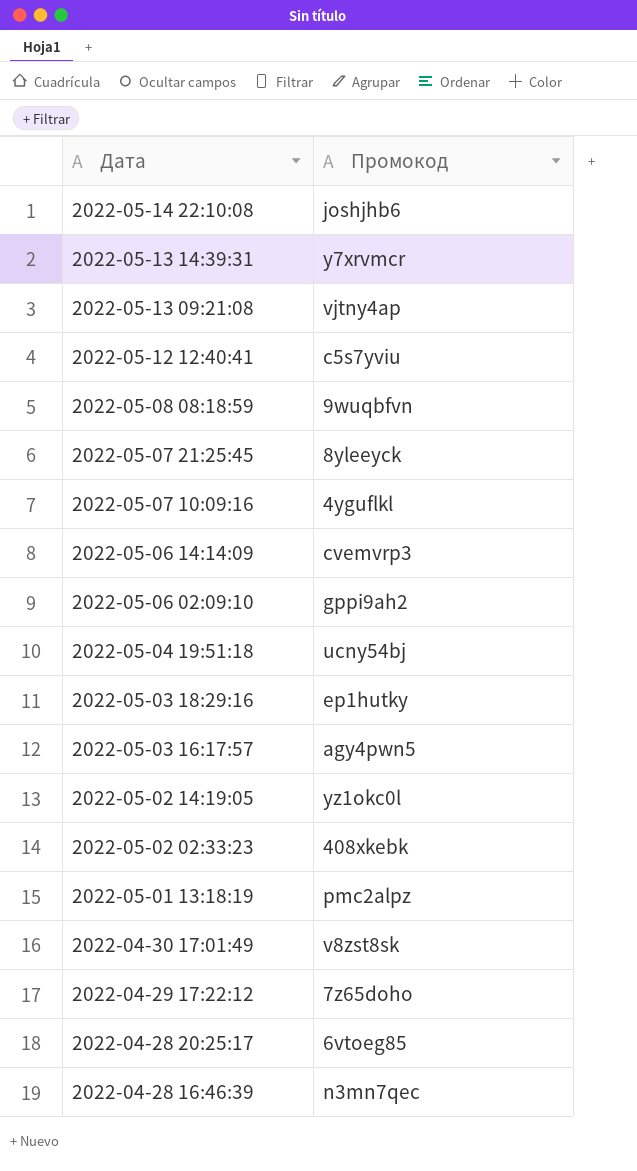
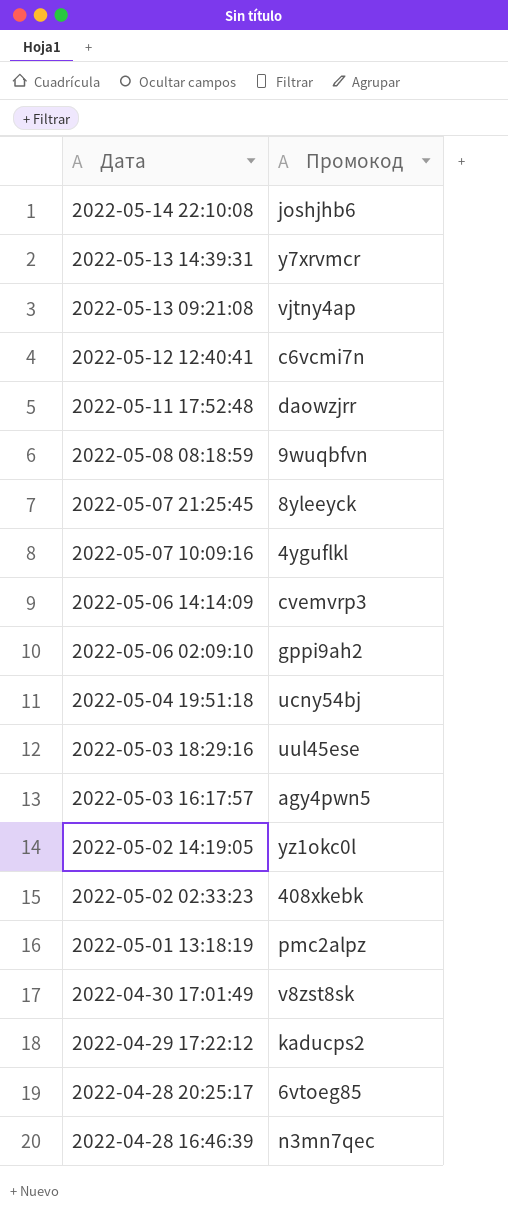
2022-05-12 12:40:41 | Промокод: c5s7yviu -> c6vcmi7n
row 2022-05-11 17:52:48: none -> daowzjrr
2022-05-03 18:29:16 | Промокод: ep1hutky -> uul45ese
2022-04-29 17:22:12 | Промокод: 7z65doho -> kaducps2

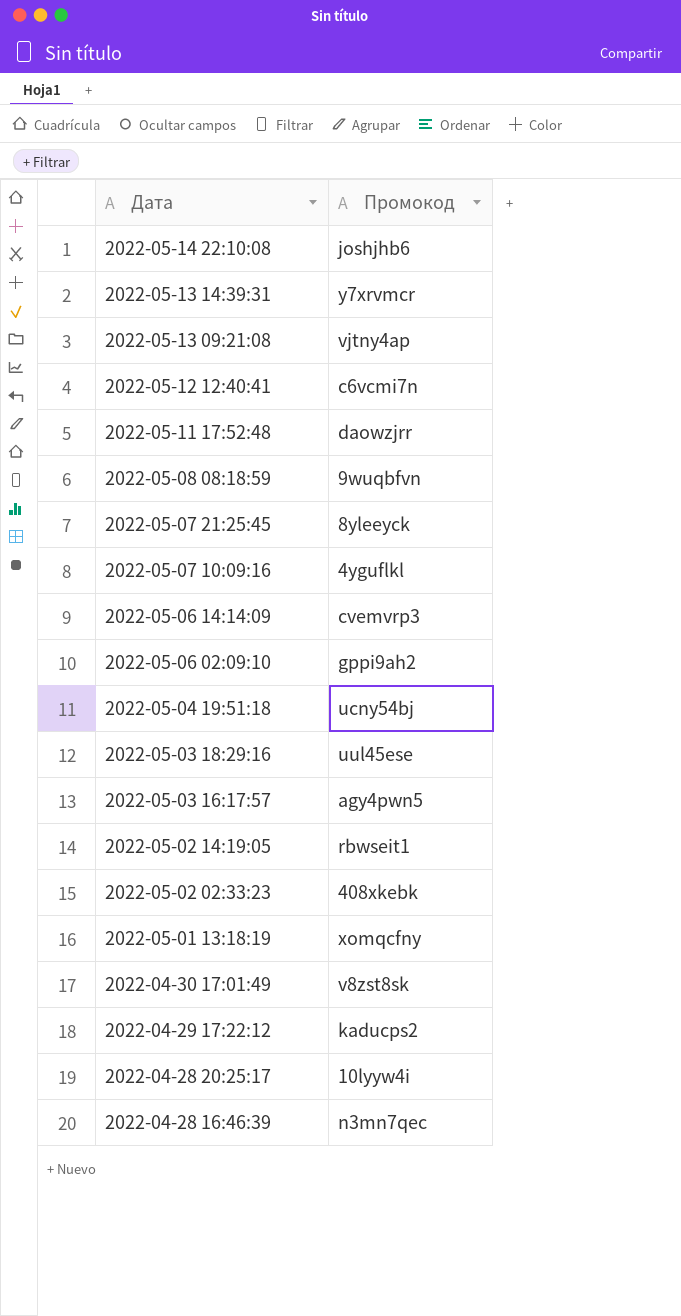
2022-05-02 14:19:05 | Промокод: yz1okc0l -> rbwseit1
2022-05-01 13:18:19 | Промокод: pmc2alpz -> xomqcfny
2022-04-28 20:25:17 | Промокод: 6vtoeg85 -> 10lyyw4i

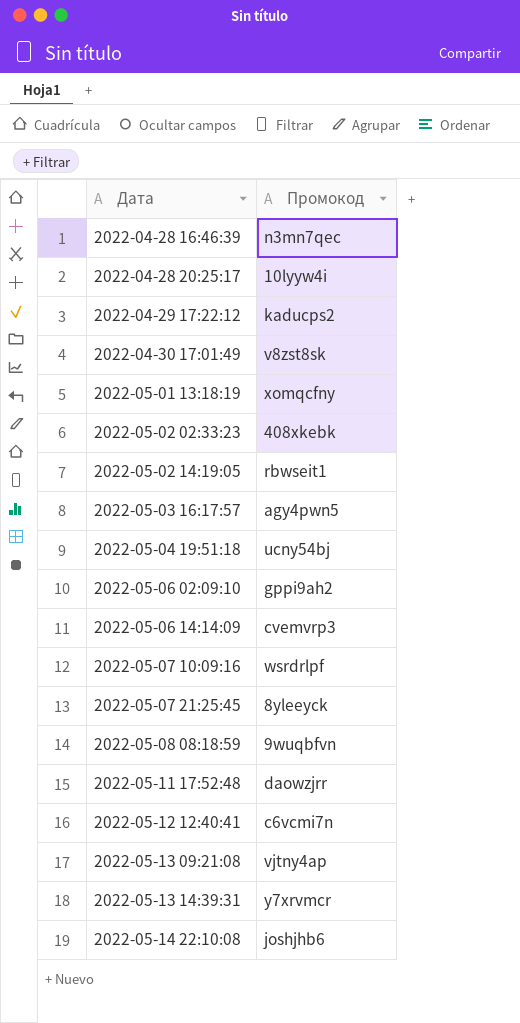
row order: Дата descending -> Дата ascending
row 2022-05-03 18:29:16: uul45ese -> none
2022-05-07 10:09:16 | Промокод: 4yguflkl -> wsrdrlpf

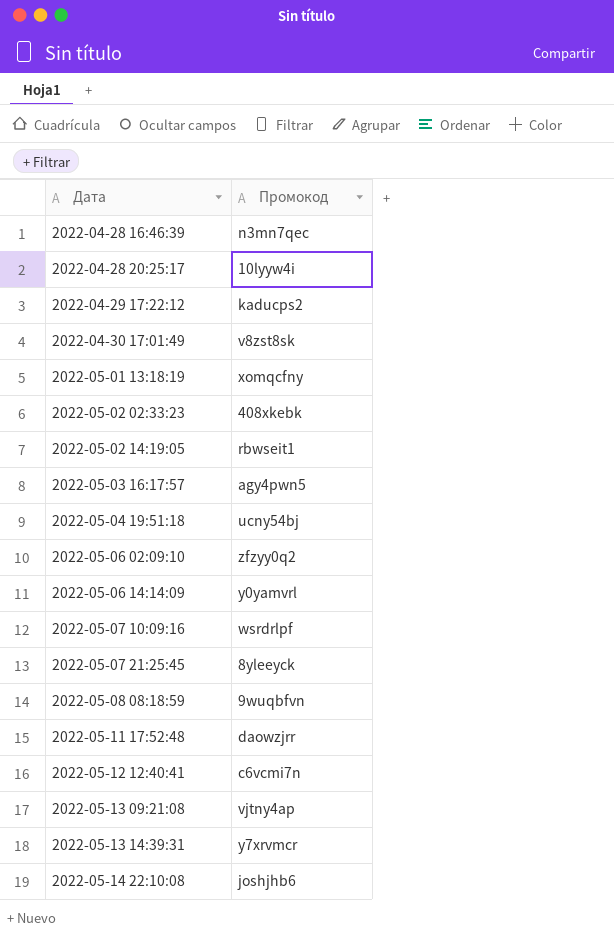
2022-05-06 02:09:10 | Промокод: gppi9ah2 -> zfzyy0q2
2022-05-06 14:14:09 | Промокод: cvemvrp3 -> y0yamvrl

